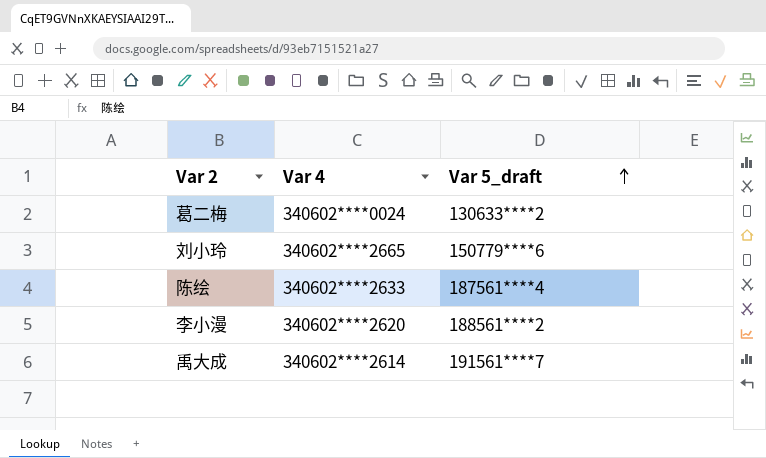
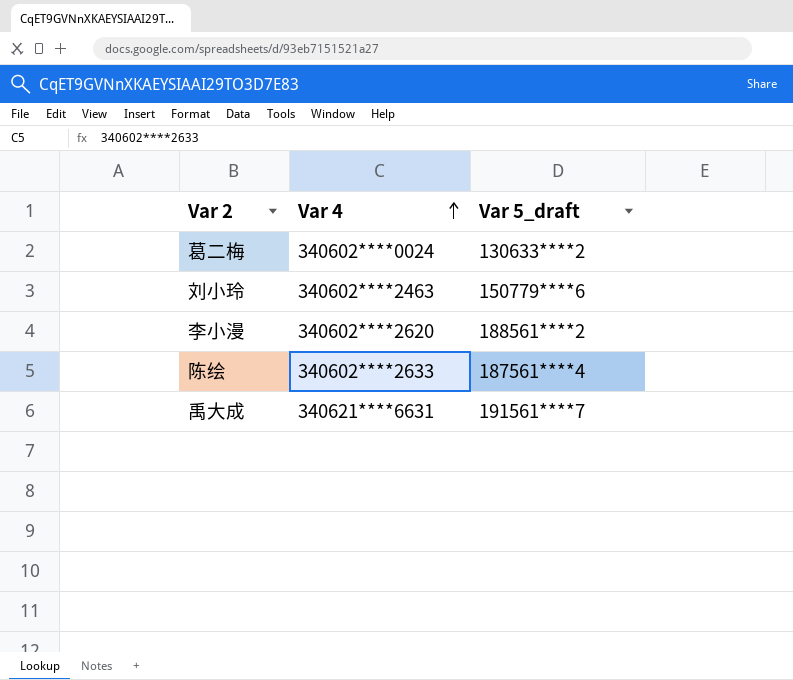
row order: Var 5_draft ascending -> Var 4 ascending
刘小玲 | Var 4: 340602****2665 -> 340602****2463
禹大成 | Var 4: 340602****2614 -> 340621****6631

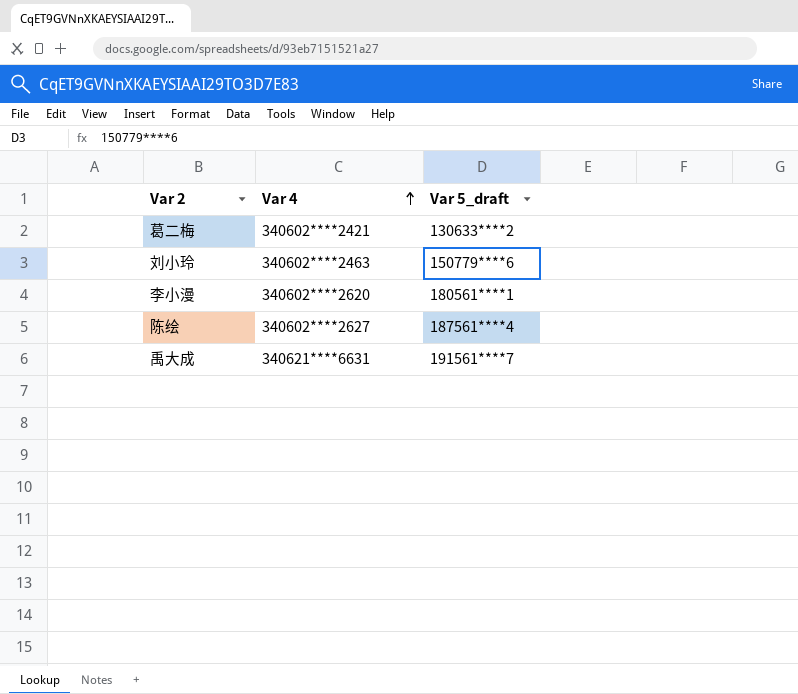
葛二梅 | Var 4: 340602****0024 -> 340602****2421
李小漫 | Var 5_draft: 188561****2 -> 180561****1
陈绘 | Var 4: 340602****2633 -> 340602****2627

